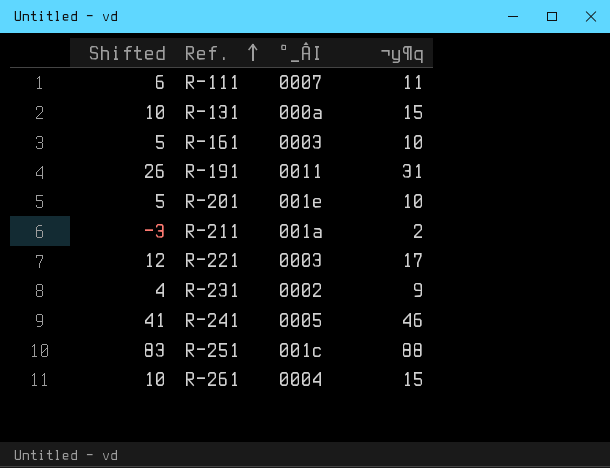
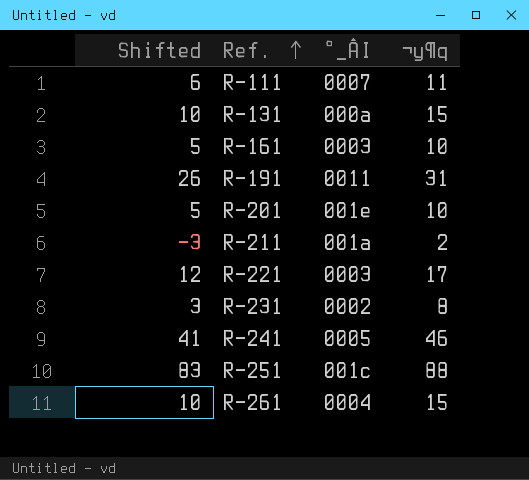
R-231 | Shifted: 4 -> 3
R-231 | ¬y¶q: 9 -> 8

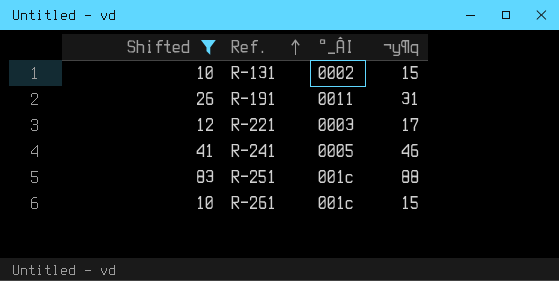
filter: none -> Shifted >= 10
R-131 | °_ÂI: 000a -> 0002
R-261 | °_ÂI: 0004 -> 001c

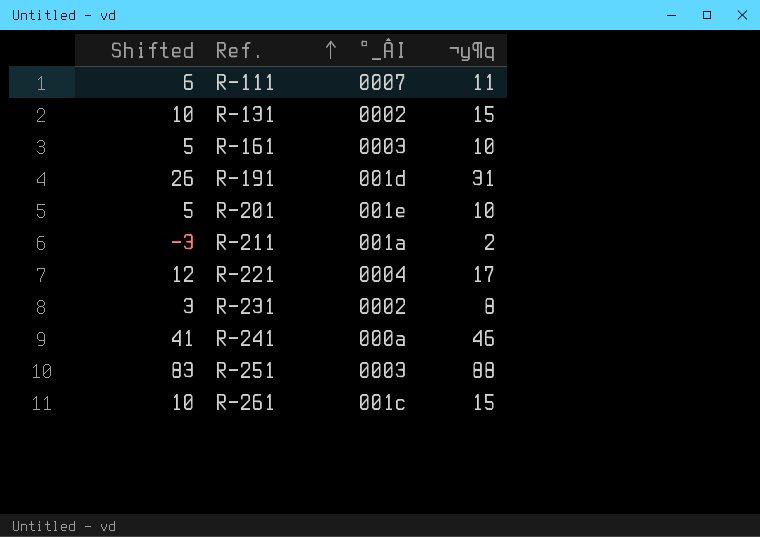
filter: Shifted >= 10 -> none
R-191 | °_ÂI: 0011 -> 001d
R-221 | °_ÂI: 0003 -> 0004
R-241 | °_ÂI: 0005 -> 000a
R-251 | °_ÂI: 001c -> 0003

